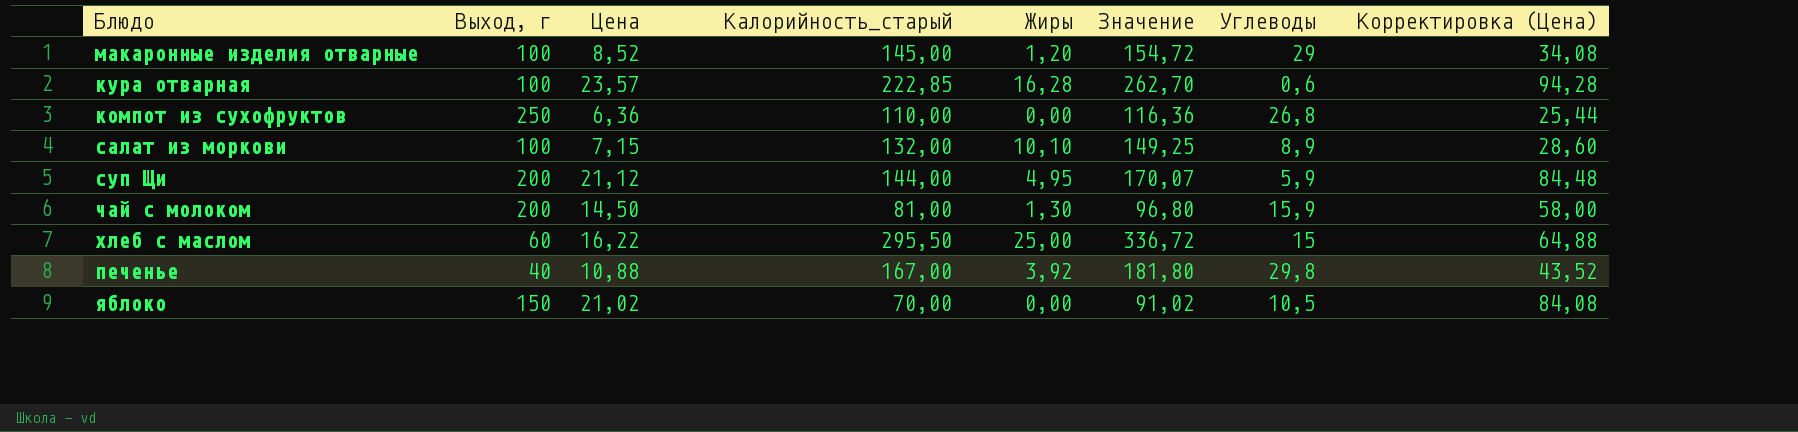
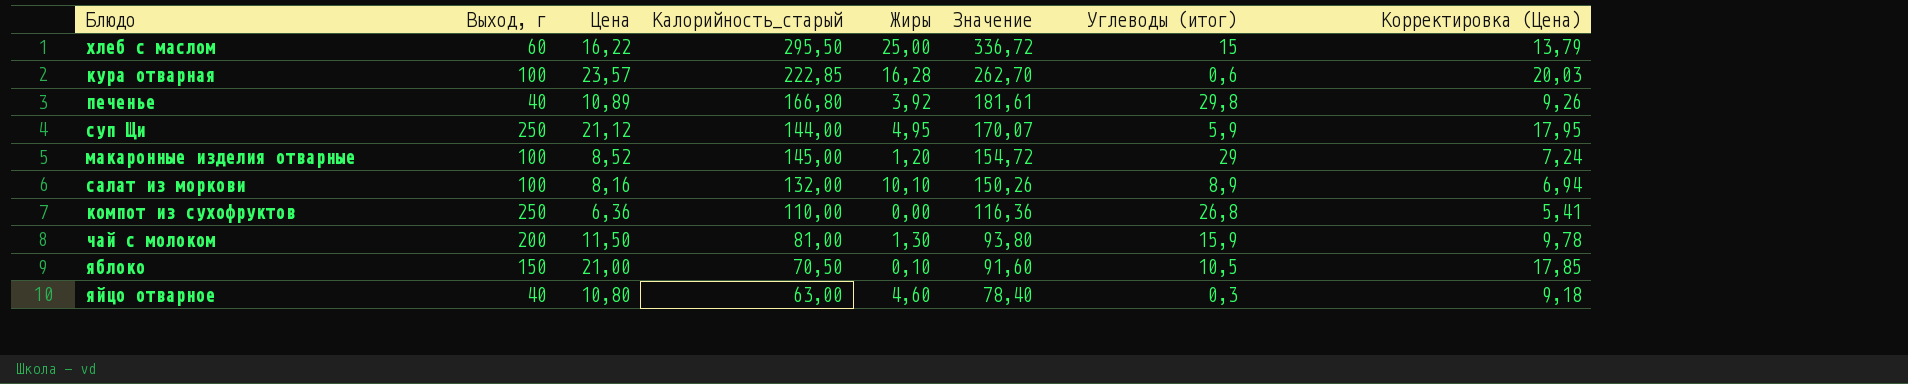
row order: none -> Значение descending
column name: Углеводы -> Углеводы (итог)
column Корректировка (Цена) | formula: [Цена] * 4 -> [Цена] * 0,85
печенье | Цена: 10,88 -> 10,89
печенье | Калорийность_старый: 167,00 -> 166,80
печенье | Значение: 181,80 -> 181,61
суп Щи | Выход, г: 200 -> 250
салат из моркови | Цена: 7,15 -> 8,16
салат из моркови | Значение: 149,25 -> 150,26
чай с молоком | Цена: 14,50 -> 11,50
чай с молоком | Значение: 96,80 -> 93,80
яблоко | Цена: 21,02 -> 21,00
яблоко | Калорийность_старый: 70,00 -> 70,50
яблоко | Жиры: 0,00 -> 0,10
яблоко | Значение: 91,02 -> 91,60
row яйцо отварное: none -> 40 | 10,80 | 63,00 | 4,60 | 78,40 | 0,3 | 9,18

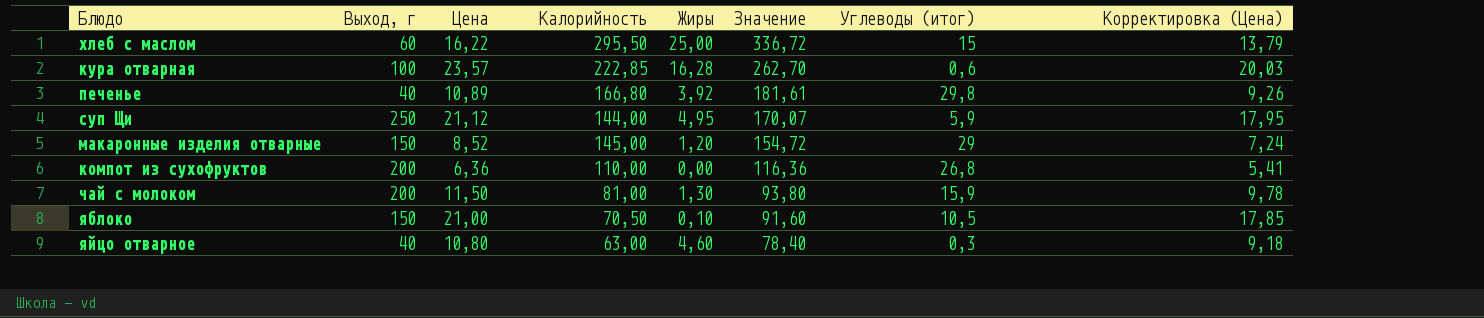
column name: Калорийность_старый -> Калорийность
row салат из моркови: 100 | 8,16 | 132,00 | 10,10 | 150,26 | 8,9 | 6,94 -> none
макаронные изделия отварные | Выход, г: 100 -> 150
компот из сухофруктов | Выход, г: 250 -> 200

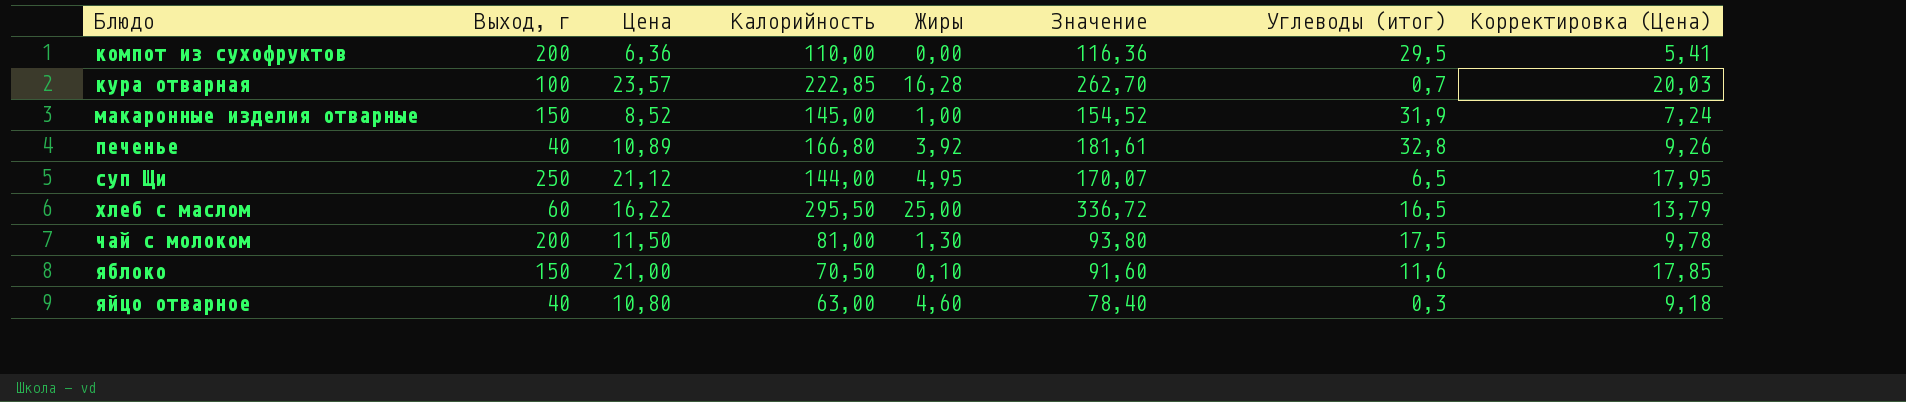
row order: Значение descending -> Блюдо ascending
компот из сухофруктов | Углеводы (итог): 26,8 -> 29,5
кура отварная | Углеводы (итог): 0,6 -> 0,7
макаронные изделия отварные | Жиры: 1,20 -> 1,00
макаронные изделия отварные | Значение: 154,72 -> 154,52
макаронные изделия отварные | Углеводы (итог): 29 -> 31,9
печенье | Углеводы (итог): 29,8 -> 32,8
суп Щи | Углеводы (итог): 5,9 -> 6,5
хлеб с маслом | Углеводы (итог): 15 -> 16,5
чай с молоком | Углеводы (итог): 15,9 -> 17,5
яблоко | Углеводы (итог): 10,5 -> 11,6

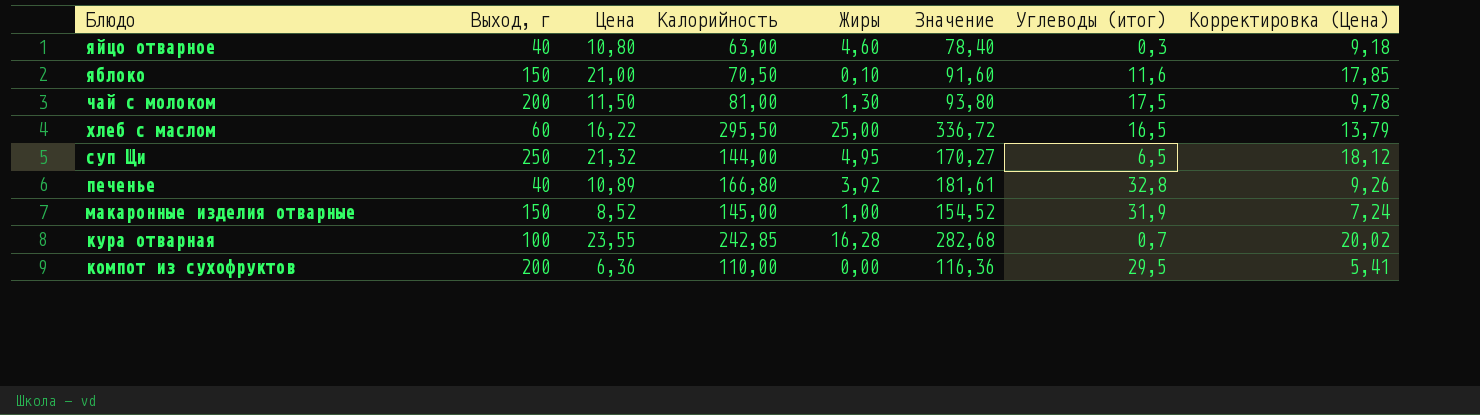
row order: Блюдо ascending -> Блюдо descending
суп Щи | Цена: 21,12 -> 21,32
суп Щи | Значение: 170,07 -> 170,27
суп Щи | Корректировка (Цена): 17,95 -> 18,12
кура отварная | Цена: 23,57 -> 23,55
кура отварная | Калорийность: 222,85 -> 242,85
кура отварная | Значение: 262,70 -> 282,68
кура отварная | Корректировка (Цена): 20,03 -> 20,02

